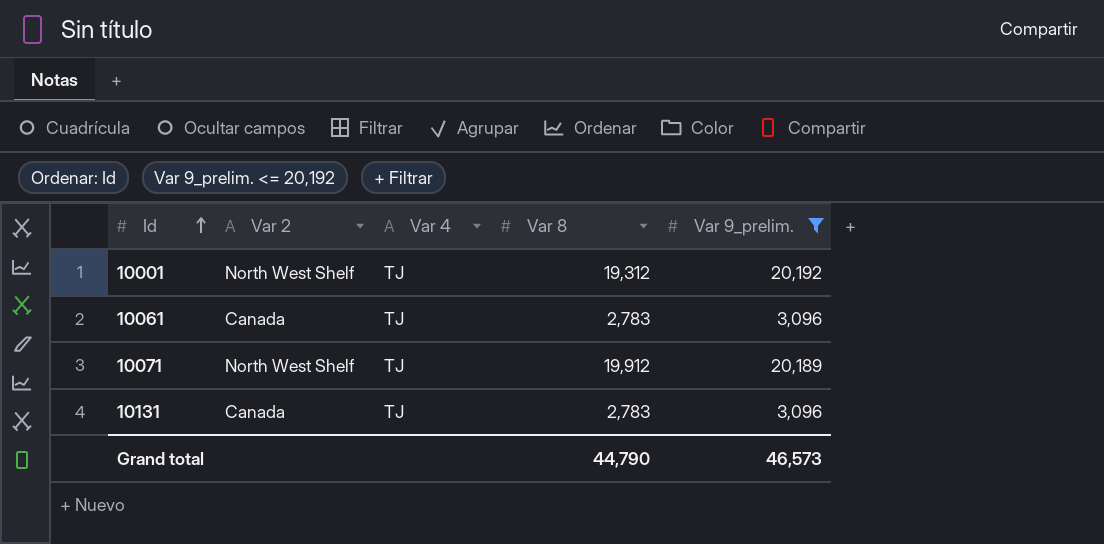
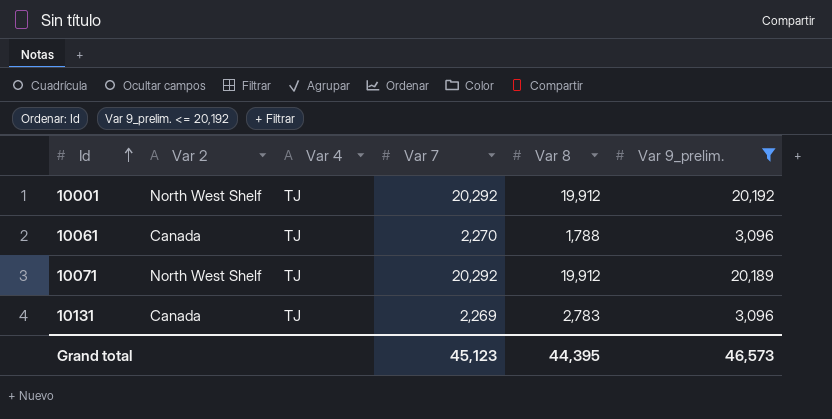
column Var 7 | position: none -> 4
10001 | Var 8: 19,312 -> 19,912
10061 | Var 8: 2,783 -> 1,788
Grand total | Var 8: 44,790 -> 44,395

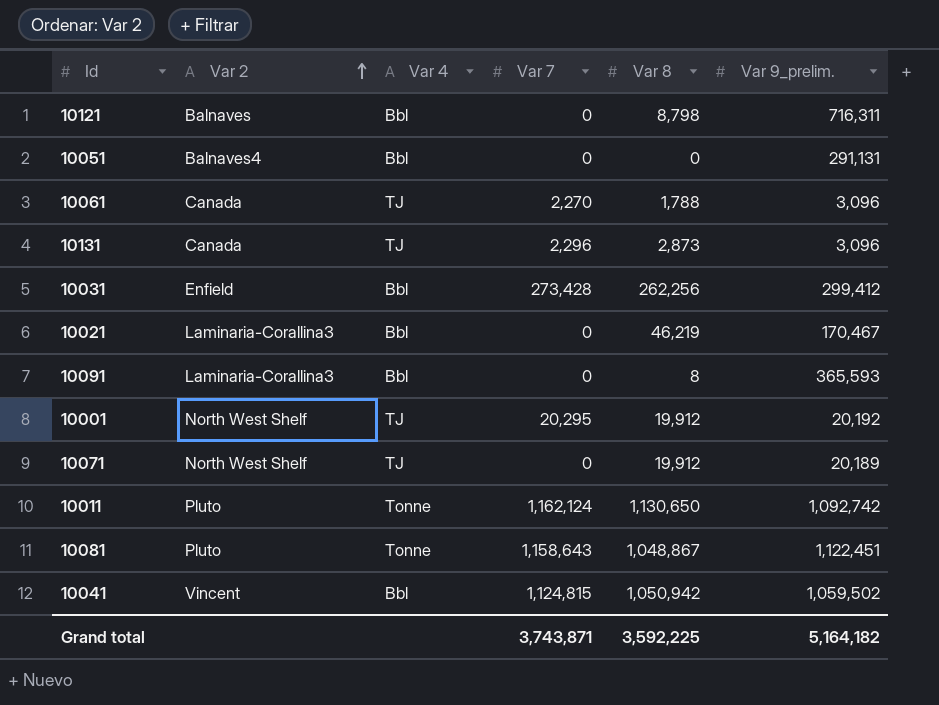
filter: Var 9_prelim. <= 20,192 -> none
row order: Id ascending -> Var 2 ascending
10131 | Var 7: 2,269 -> 2,296
10131 | Var 8: 2,783 -> 2,873
10001 | Var 7: 20,292 -> 20,295
10071 | Var 7: 20,292 -> 0
Grand total | Var 7: 45,123 -> 3,743,871
Grand total | Var 8: 44,395 -> 3,592,225
Grand total | Var 9_prelim.: 46,573 -> 5,164,182

